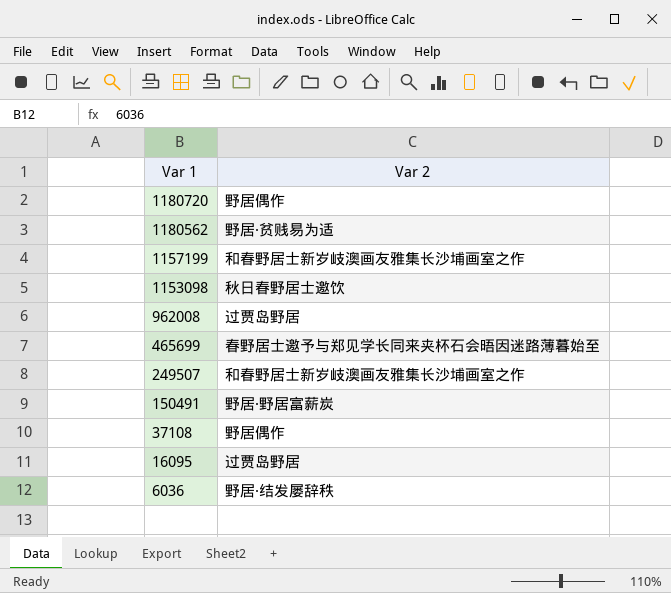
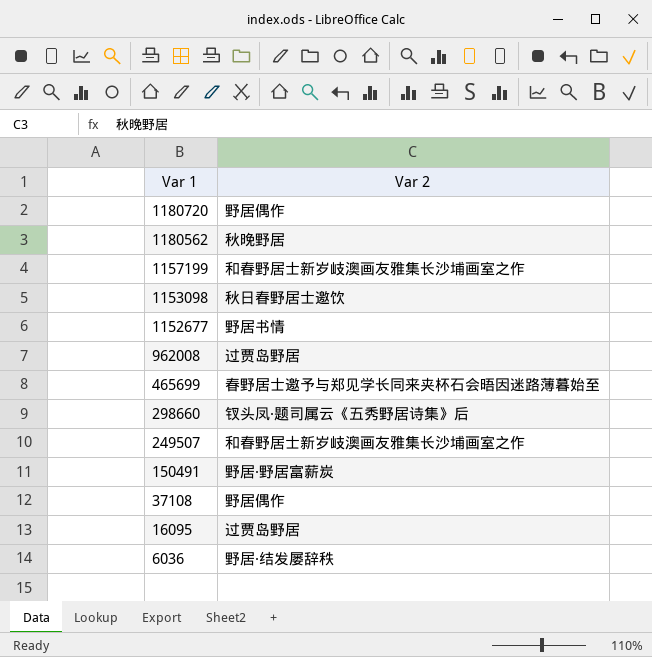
1180562 | Var 2: 野居·贫贱易为适 -> 秋晚野居
row 1152677: none -> 野居书情
row 298660: none -> 钗头凤·题司属云《五秀野居诗集》后

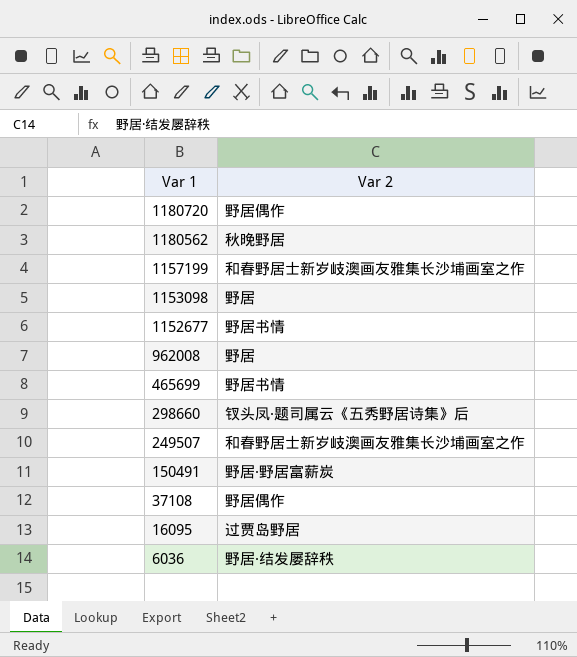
1153098 | Var 2: 秋日春野居士邀饮 -> 野居
962008 | Var 2: 过贾岛野居 -> 野居
465699 | Var 2: 春野居士邀予与郑见学长同来夹杯石会晤因迷路薄暮始至 -> 野居书情

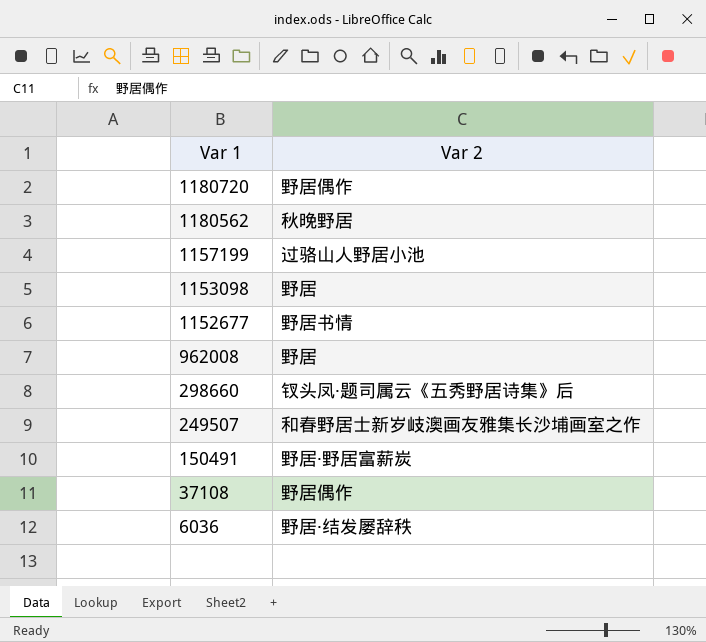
row 465699: 野居书情 -> none
row 16095: 过贾岛野居 -> none
1157199 | Var 2: 和春野居士新岁岐澳画友雅集长沙埔画室之作 -> 过骆山人野居小池

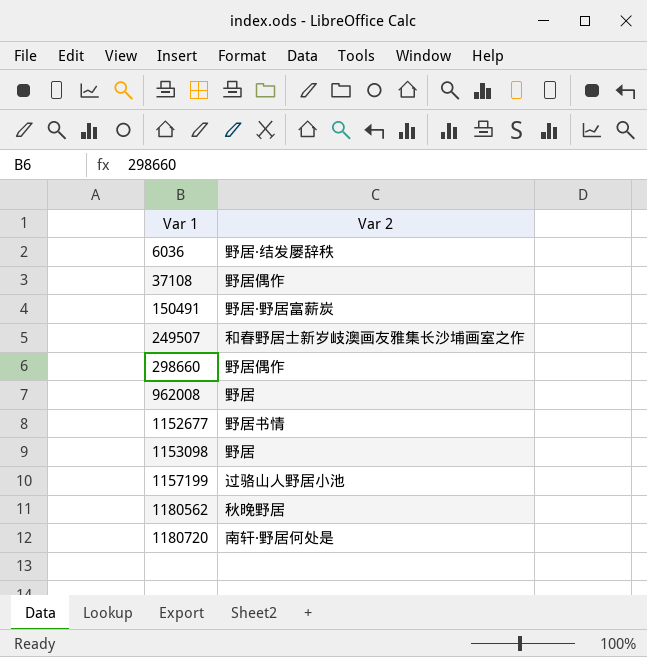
row order: Var 1 descending -> Var 1 ascending
298660 | Var 2: 钗头凤·题司属云《五秀野居诗集》后 -> 野居偶作
1180720 | Var 2: 野居偶作 -> 南轩·野居何处是

